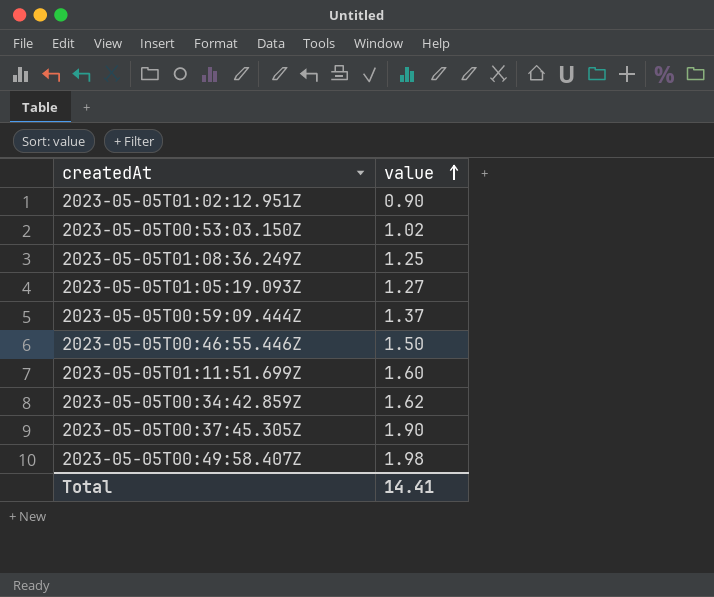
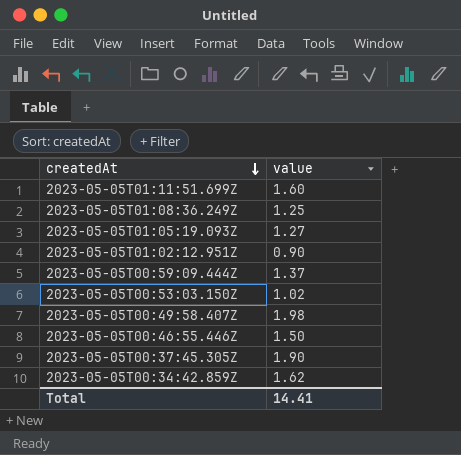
row order: value ascending -> createdAt descending

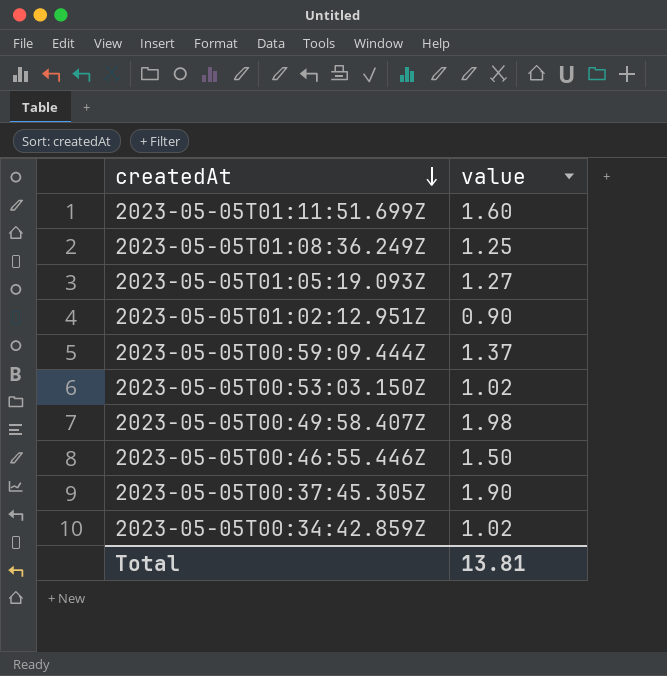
2023-05-05T00:34:42.859Z | value: 1.62 -> 1.02
Total | value: 14.41 -> 13.81

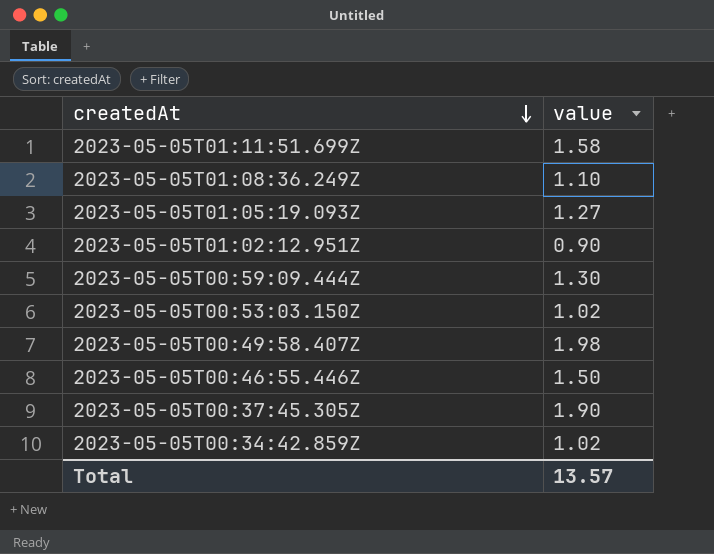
2023-05-05T01:11:51.699Z | value: 1.60 -> 1.58
2023-05-05T01:08:36.249Z | value: 1.25 -> 1.10
2023-05-05T00:59:09.444Z | value: 1.37 -> 1.30
Total | value: 13.81 -> 13.57

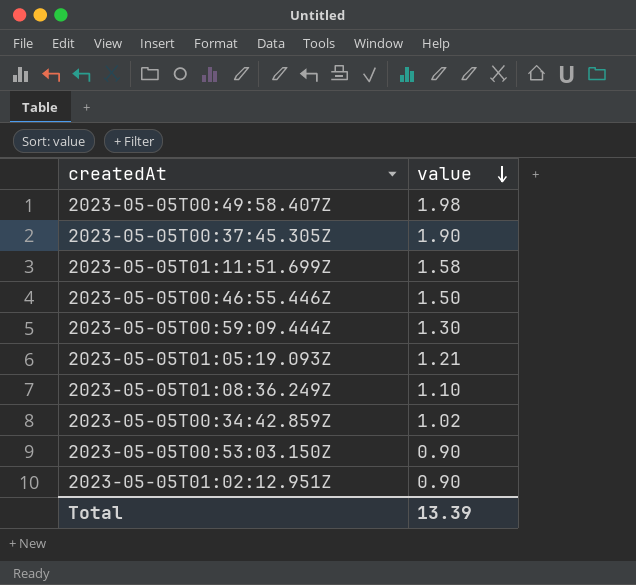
row order: createdAt descending -> value descending
2023-05-05T01:05:19.093Z | value: 1.27 -> 1.21
2023-05-05T00:53:03.150Z | value: 1.02 -> 0.90
Total | value: 13.57 -> 13.39

